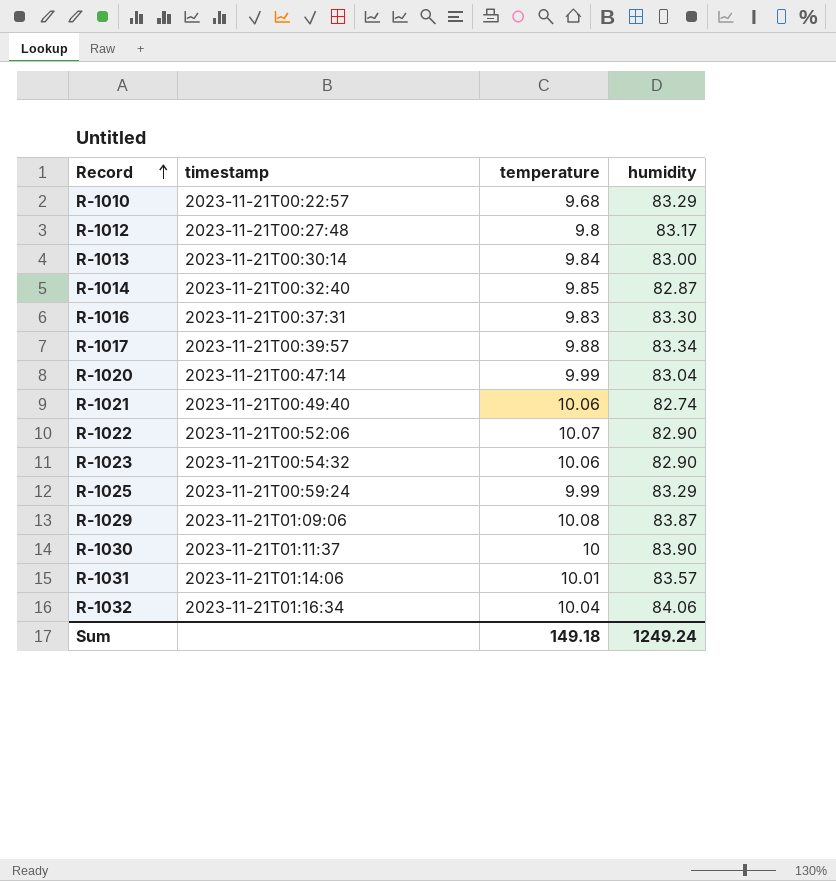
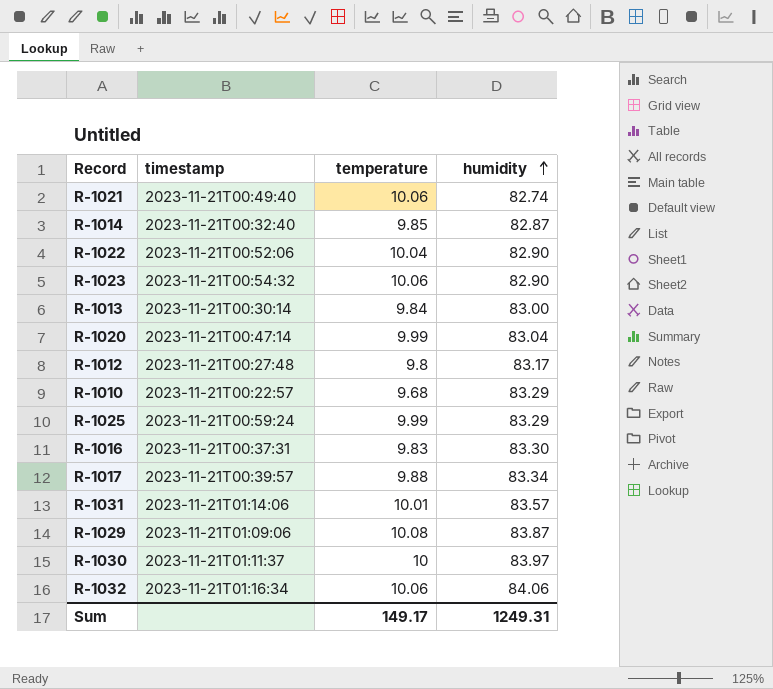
row order: Record ascending -> humidity ascending
R-1022 | temperature: 10.07 -> 10.04
R-1030 | humidity: 83.90 -> 83.97
R-1032 | temperature: 10.04 -> 10.06
Sum | temperature: 149.18 -> 149.17
Sum | humidity: 1249.24 -> 1249.31

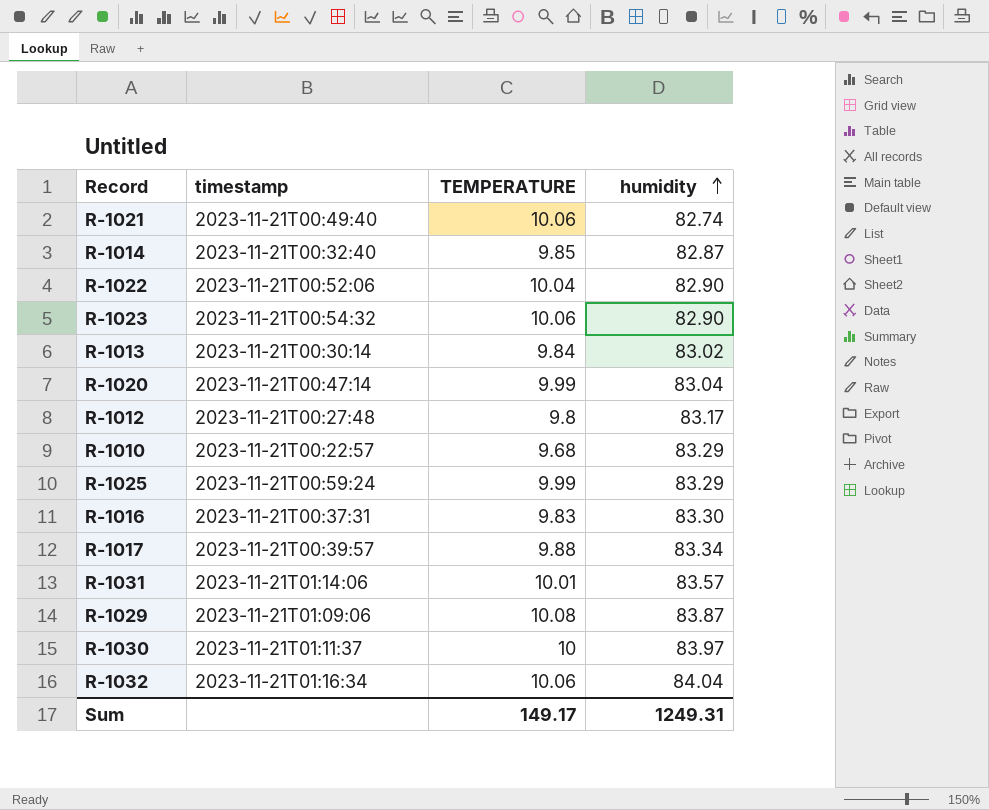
column name: temperature -> TEMPERATURE
R-1013 | humidity: 83.00 -> 83.02
R-1032 | humidity: 84.06 -> 84.04

